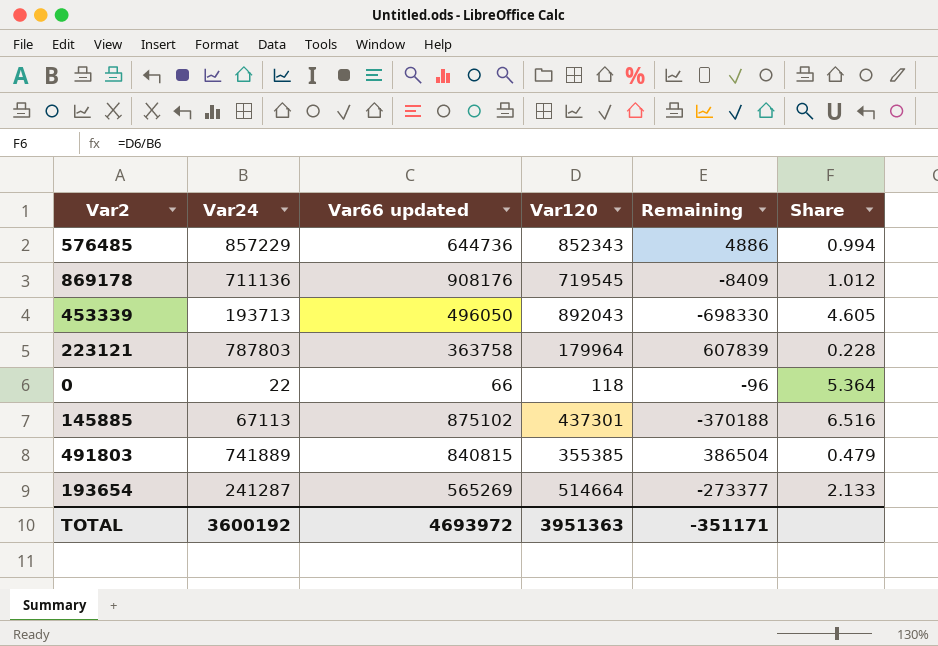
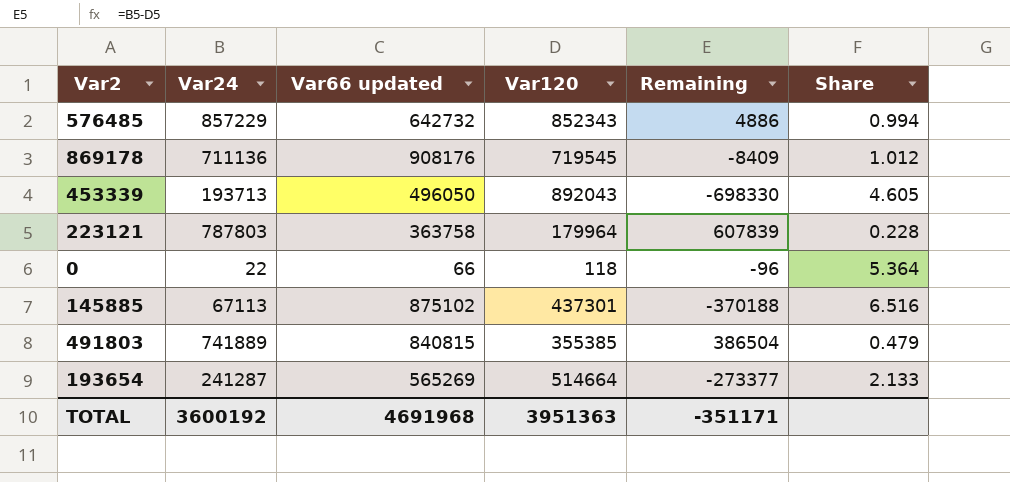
576485 | Var66 updated: 644736 -> 642732
TOTAL | Var66 updated: 4693972 -> 4691968

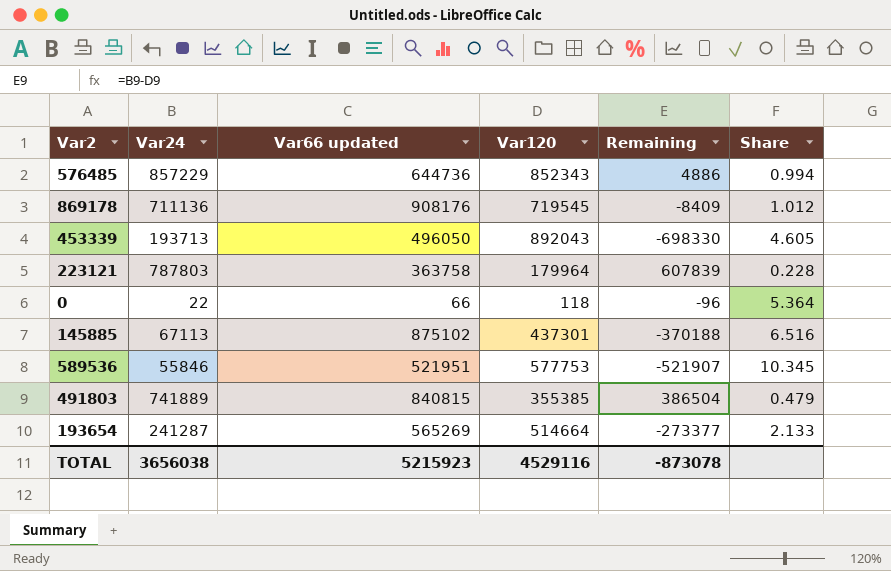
576485 | Var66 updated: 642732 -> 644736
row 589536: none -> 55846 | 521951 | 577753 | -521907 | 10.345
TOTAL | Var24: 3600192 -> 3656038
TOTAL | Var66 updated: 4691968 -> 5215923
TOTAL | Var120: 3951363 -> 4529116
TOTAL | Remaining: -351171 -> -873078

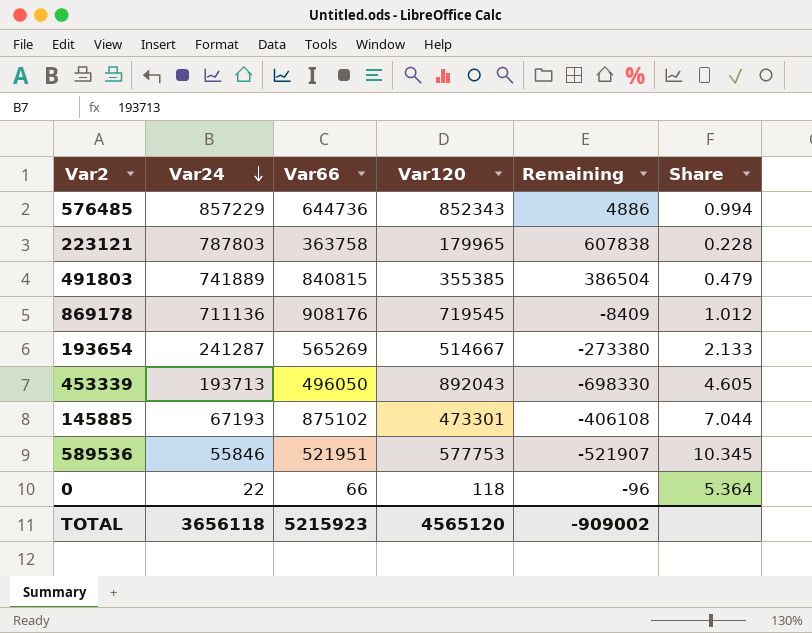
row order: none -> Var24 descending
column name: Var66 updated -> Var66
223121 | Var120: 179964 -> 179965
223121 | Remaining: 607839 -> 607838
193654 | Var120: 514664 -> 514667
193654 | Remaining: -273377 -> -273380
145885 | Var24: 67113 -> 67193
145885 | Var120: 437301 -> 473301
145885 | Remaining: -370188 -> -406108
145885 | Share: 6.516 -> 7.044
TOTAL | Var24: 3656038 -> 3656118
TOTAL | Var120: 4529116 -> 4565120
TOTAL | Remaining: -873078 -> -909002

